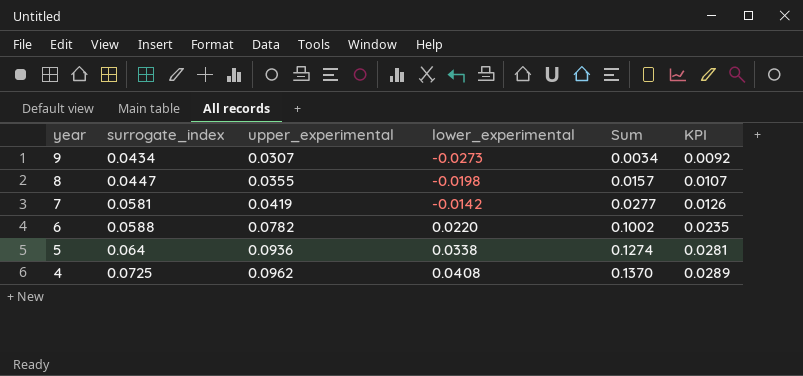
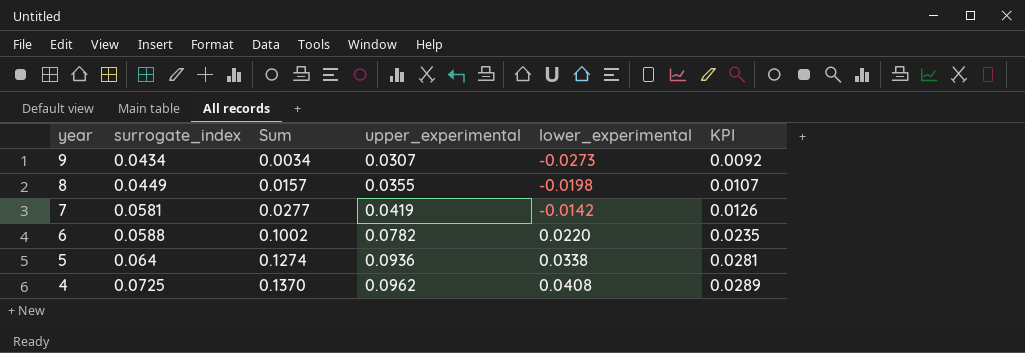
column Sum | position: 5 -> 3
8 | surrogate_index: 0.0447 -> 0.0449

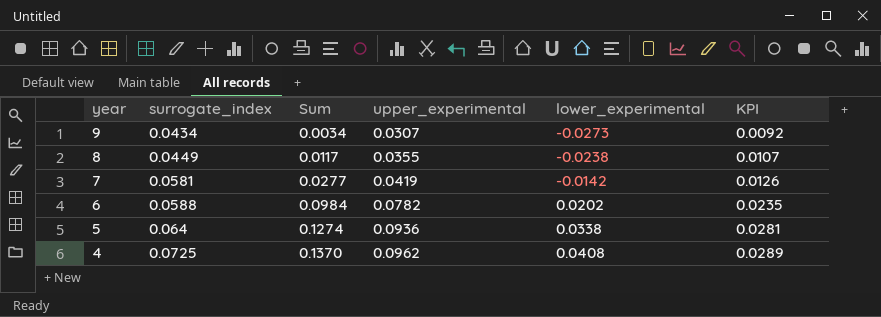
8 | Sum: 0.0157 -> 0.0117
8 | lower_experimental: -0.0198 -> -0.0238
6 | Sum: 0.1002 -> 0.0984
6 | lower_experimental: 0.0220 -> 0.0202

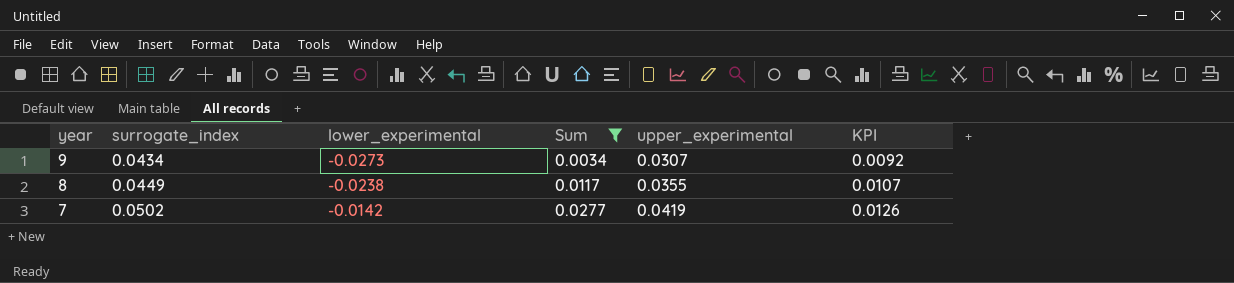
filter: none -> Sum <= 0.0277
column lower_experimental | position: 5 -> 3
7 | surrogate_index: 0.0581 -> 0.0502

